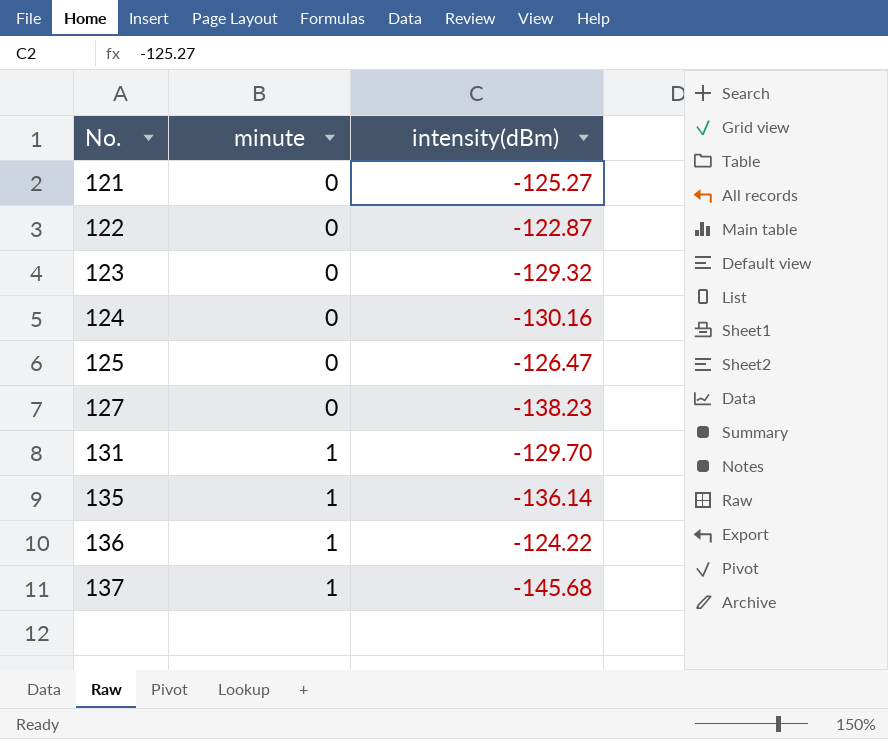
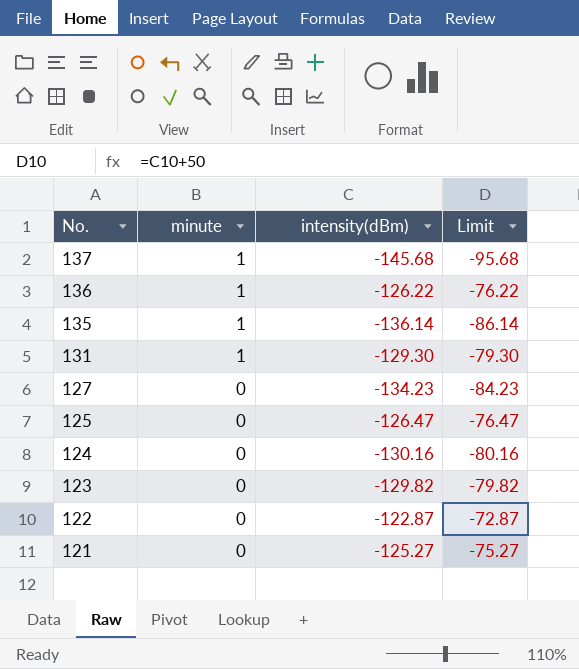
row order: No. ascending -> No. descending
column Limit | formula: none -> [intensity(dBm)] + 50
136 | intensity(dBm): -124.22 -> -126.22
131 | intensity(dBm): -129.70 -> -129.30
127 | intensity(dBm): -138.23 -> -134.23
123 | intensity(dBm): -129.32 -> -129.82

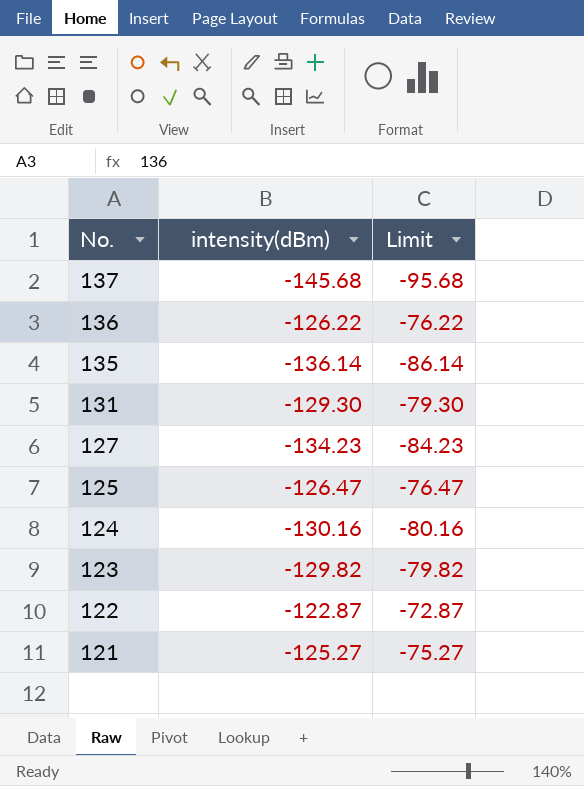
column minute | position: 2 -> none

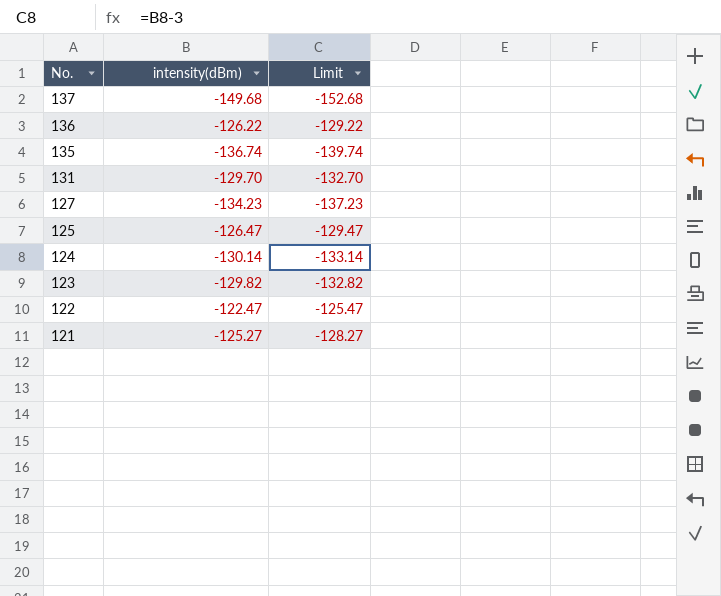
column Limit | formula: [intensity(dBm)] + 50 -> [intensity(dBm)] - 3
137 | intensity(dBm): -145.68 -> -149.68
135 | intensity(dBm): -136.14 -> -136.74
131 | intensity(dBm): -129.30 -> -129.70
124 | intensity(dBm): -130.16 -> -130.14
122 | intensity(dBm): -122.87 -> -122.47

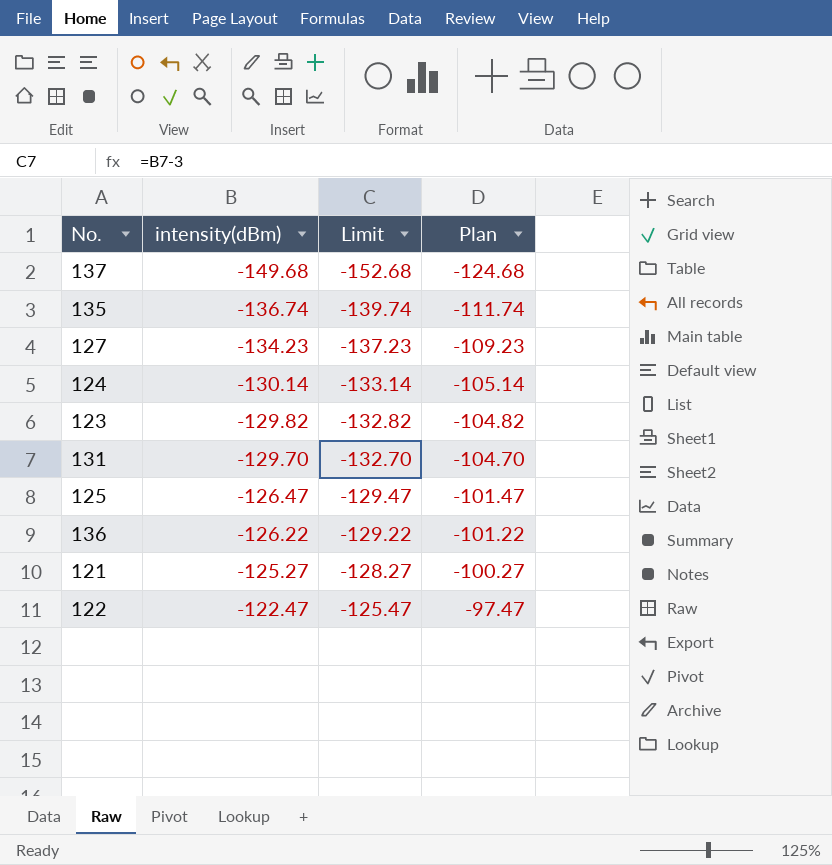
row order: No. descending -> intensity(dBm) ascending
column Plan | formula: none -> [intensity(dBm)] + 25

